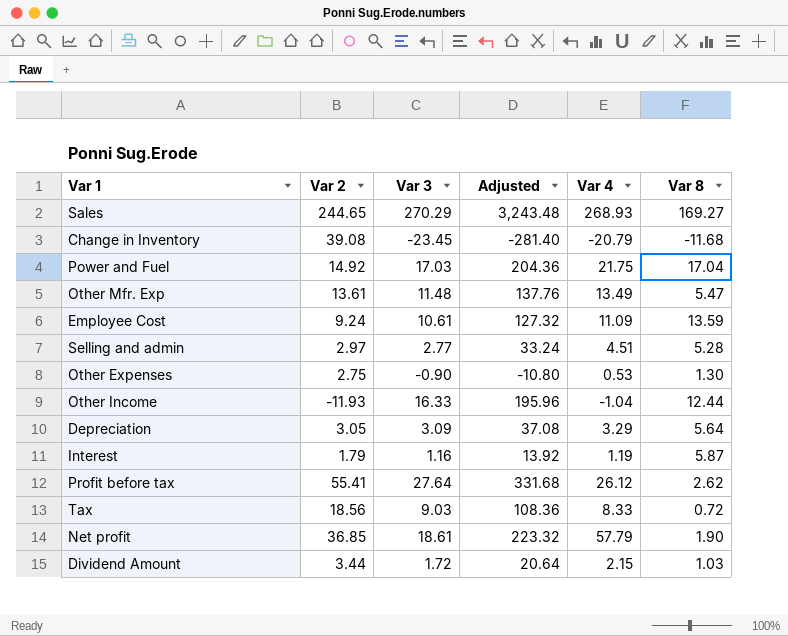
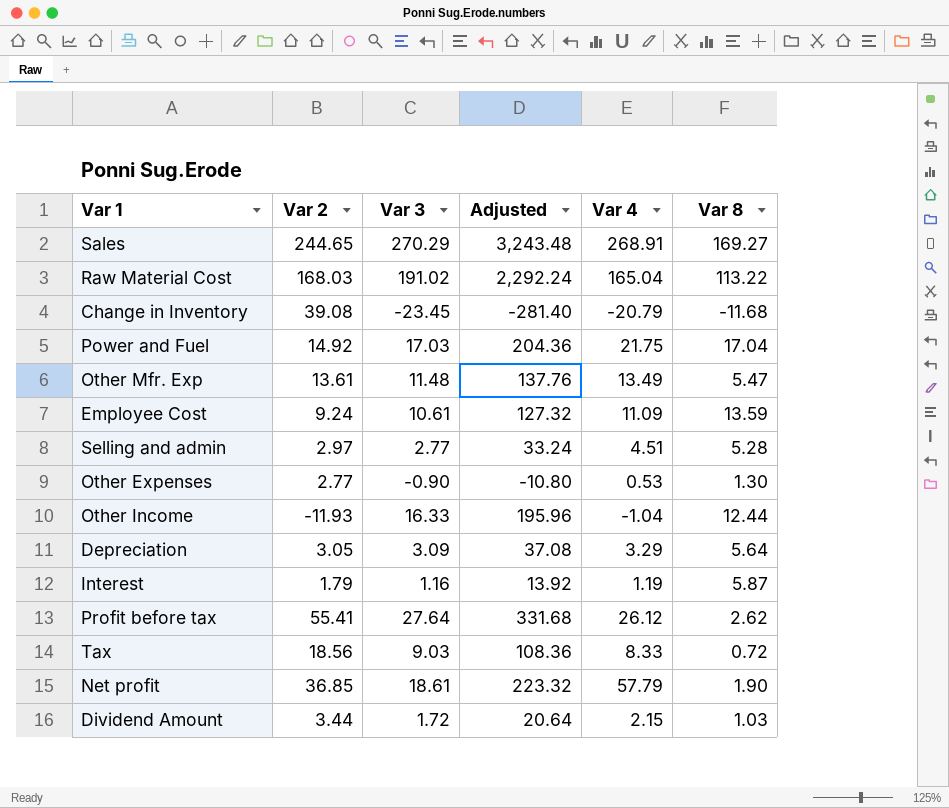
Sales | Var 4: 268.93 -> 268.91
row Raw Material Cost: none -> 168.03 | 191.02 | 2,292.24 | 165.04 | 113.22
Other Expenses | Var 2: 2.75 -> 2.77

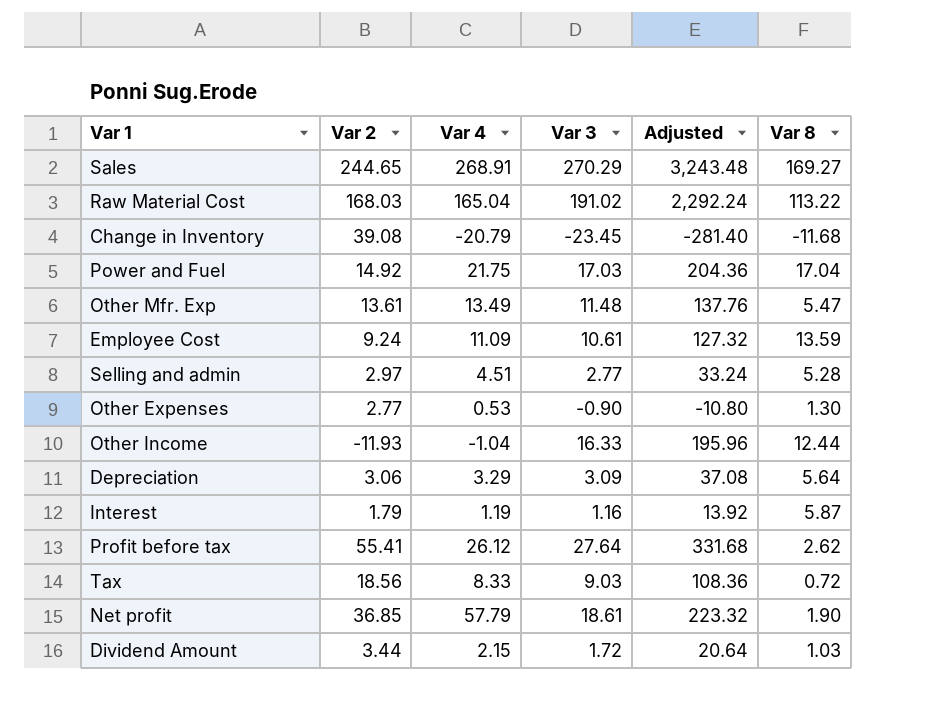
column Var 4 | position: 5 -> 3
Depreciation | Var 2: 3.05 -> 3.06

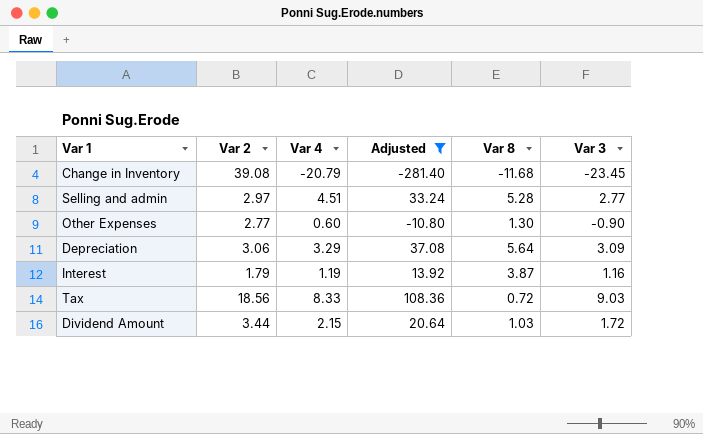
filter: none -> Adjusted <= 108.36
column Var 3 | position: 4 -> 6
Other Expenses | Var 4: 0.53 -> 0.60
Interest | Var 8: 5.87 -> 3.87

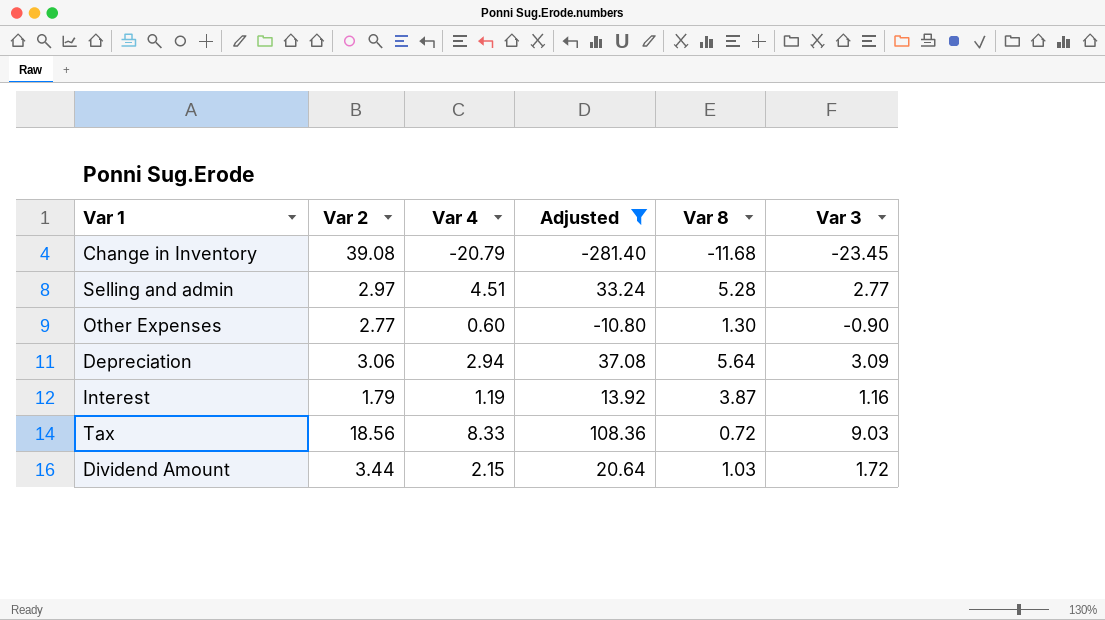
Depreciation | Var 4: 3.29 -> 2.94

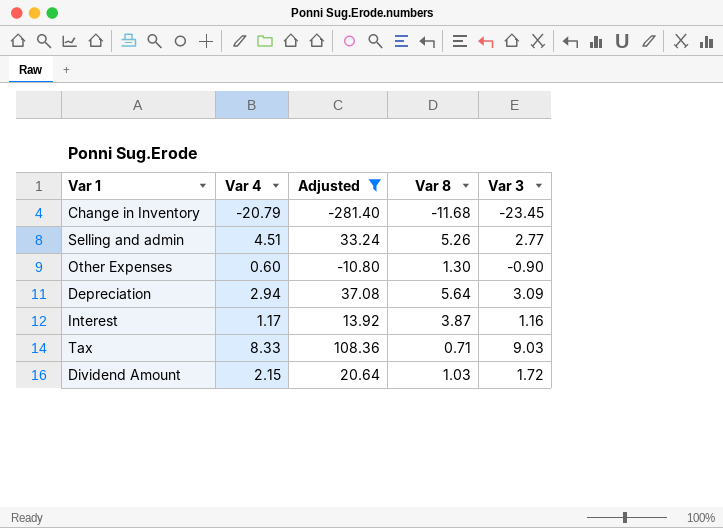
column Var 2 | position: 2 -> none
Selling and admin | Var 8: 5.28 -> 5.26
Interest | Var 4: 1.19 -> 1.17
Tax | Var 8: 0.72 -> 0.71

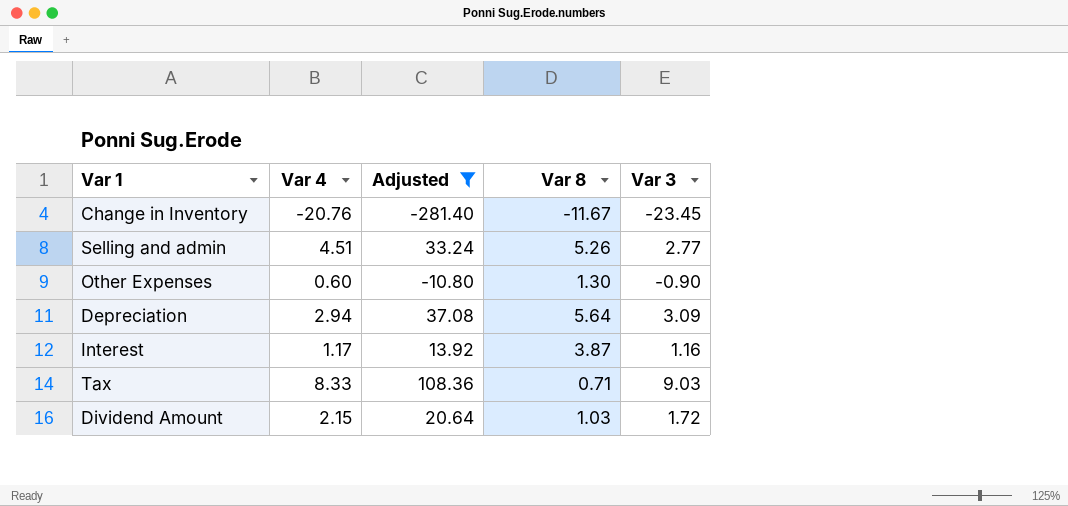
Change in Inventory | Var 4: -20.79 -> -20.76
Change in Inventory | Var 8: -11.68 -> -11.67

